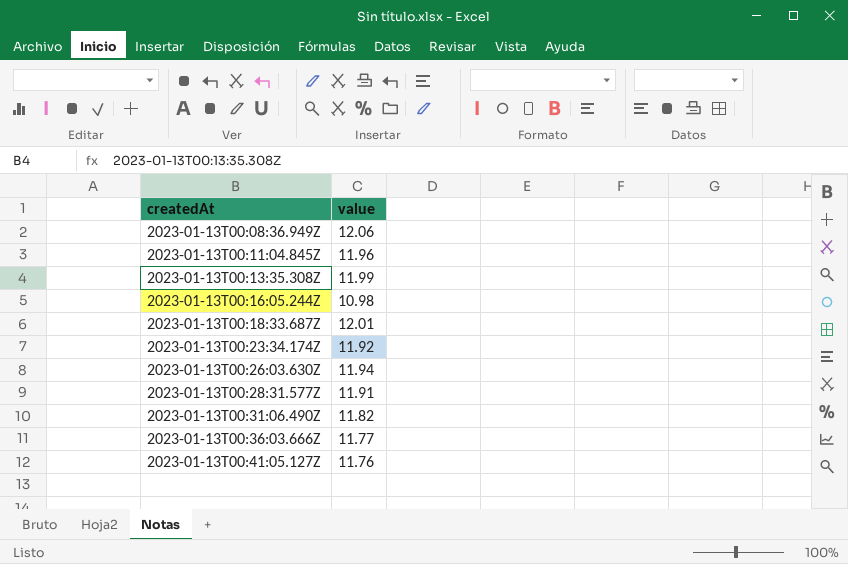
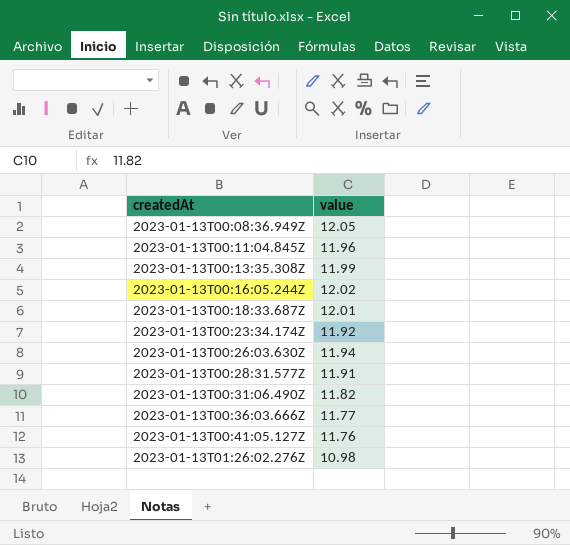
2023-01-13T00:08:36.949Z | value: 12.06 -> 12.05
2023-01-13T00:16:05.244Z | value: 10.98 -> 12.02
row 2023-01-13T01:26:02.276Z: none -> 10.98

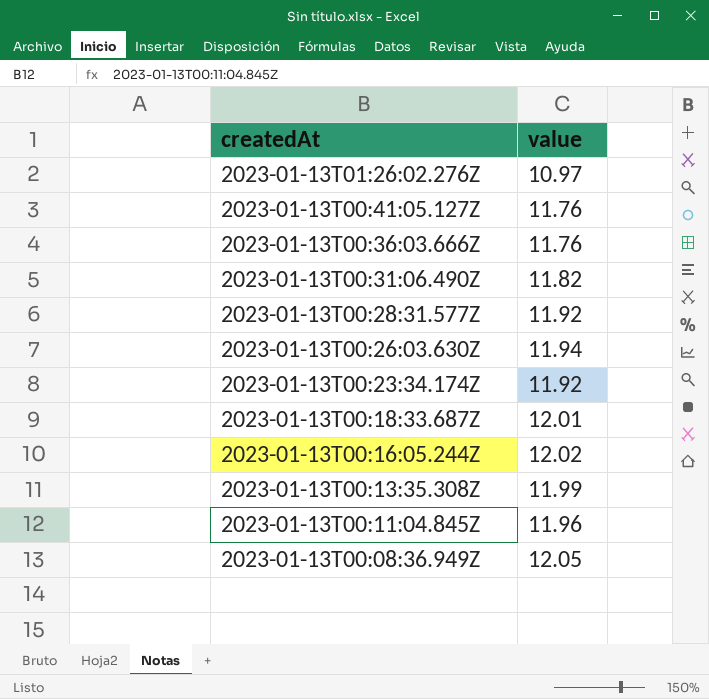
row order: createdAt ascending -> createdAt descending
2023-01-13T01:26:02.276Z | value: 10.98 -> 10.97
2023-01-13T00:36:03.666Z | value: 11.77 -> 11.76
2023-01-13T00:28:31.577Z | value: 11.91 -> 11.92

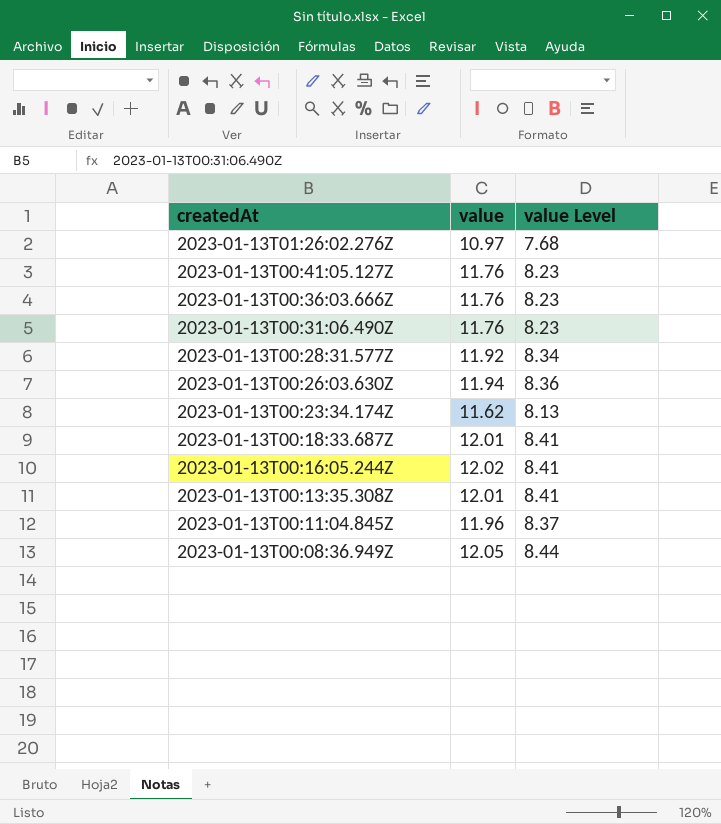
column value Level | formula: none -> [value] * 0.7
2023-01-13T00:31:06.490Z | value: 11.82 -> 11.76
2023-01-13T00:23:34.174Z | value: 11.92 -> 11.62
2023-01-13T00:13:35.308Z | value: 11.99 -> 12.01

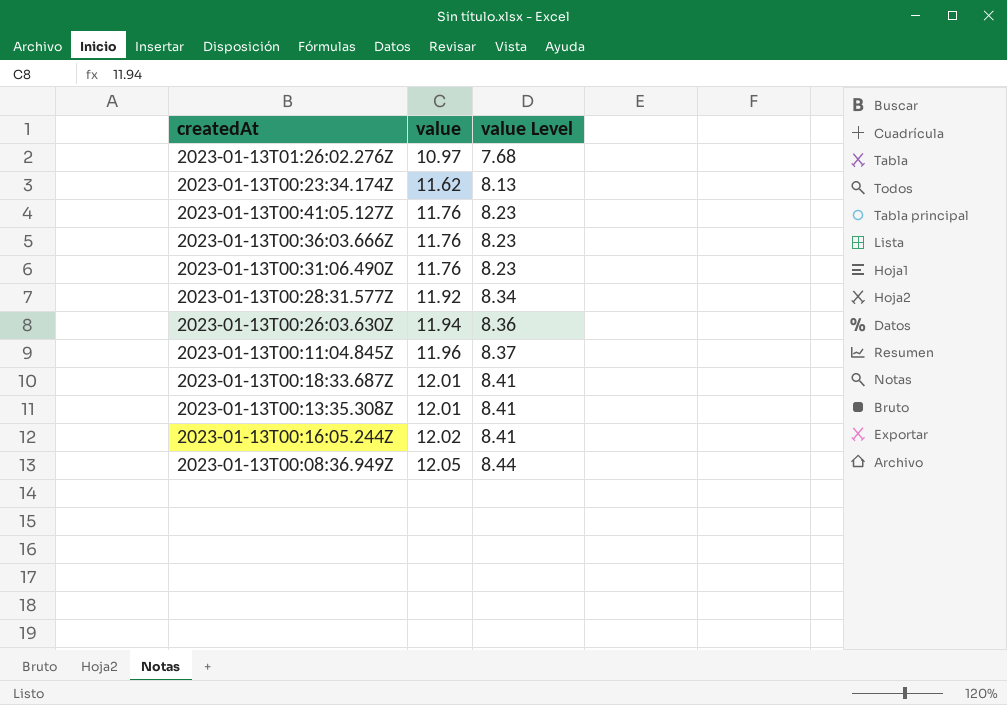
row order: createdAt descending -> value ascending

